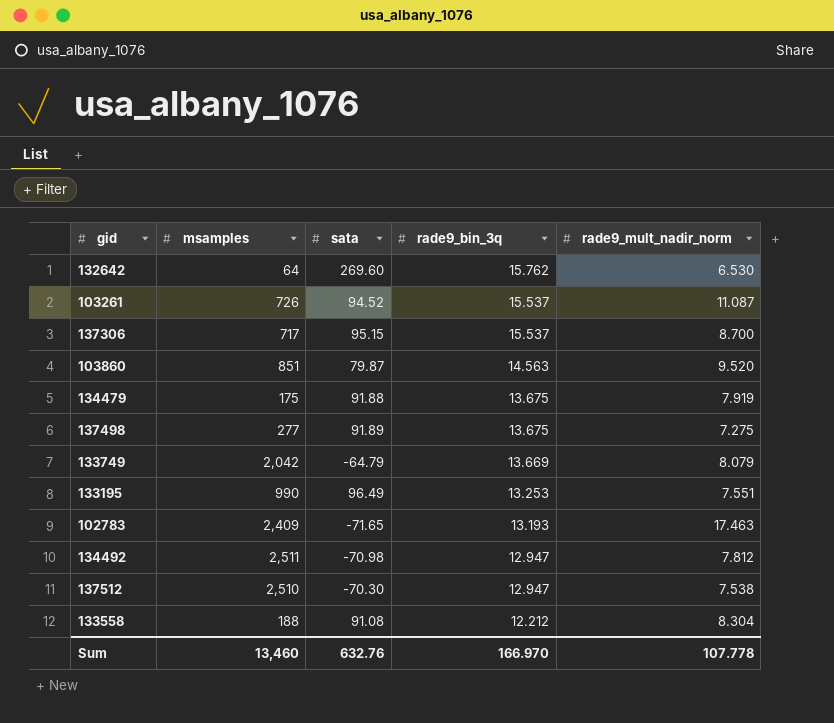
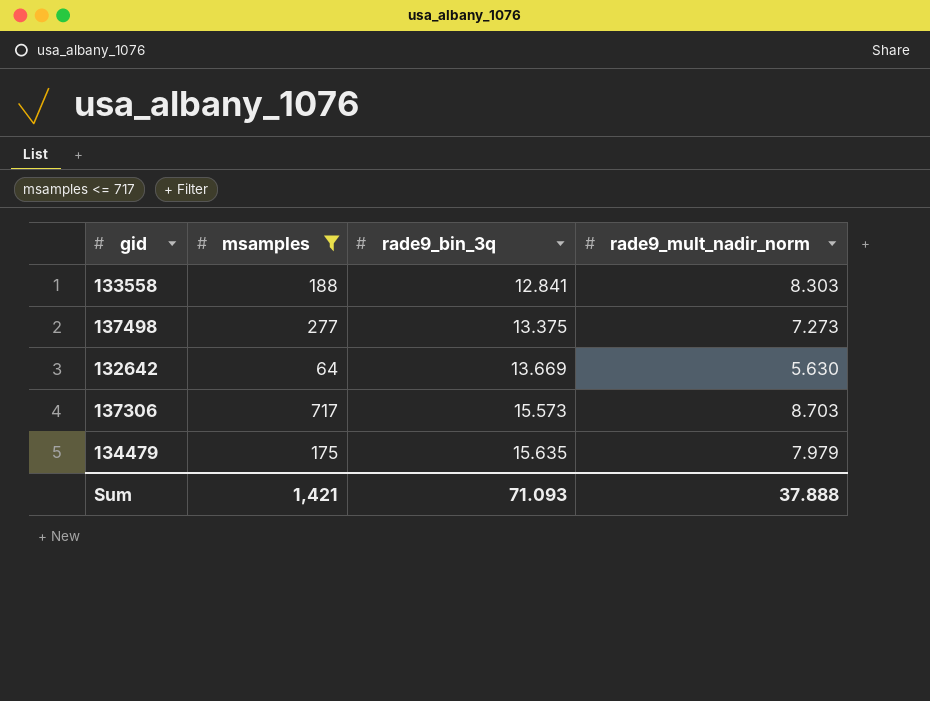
filter: none -> msamples <= 717
row order: rade9_bin_3q descending -> rade9_bin_3q ascending
column sata | position: 3 -> none
133558 | rade9_bin_3q: 12.212 -> 12.841
133558 | rade9_mult_nadir_norm: 8.304 -> 8.303
137498 | rade9_bin_3q: 13.675 -> 13.375
137498 | rade9_mult_nadir_norm: 7.275 -> 7.273
132642 | rade9_bin_3q: 15.762 -> 13.669
132642 | rade9_mult_nadir_norm: 6.530 -> 5.630
137306 | rade9_bin_3q: 15.537 -> 15.573
137306 | rade9_mult_nadir_norm: 8.700 -> 8.703
134479 | rade9_bin_3q: 13.675 -> 15.635
134479 | rade9_mult_nadir_norm: 7.919 -> 7.979
Sum | msamples: 13,460 -> 1,421
Sum | rade9_bin_3q: 166.970 -> 71.093
Sum | rade9_mult_nadir_norm: 107.778 -> 37.888

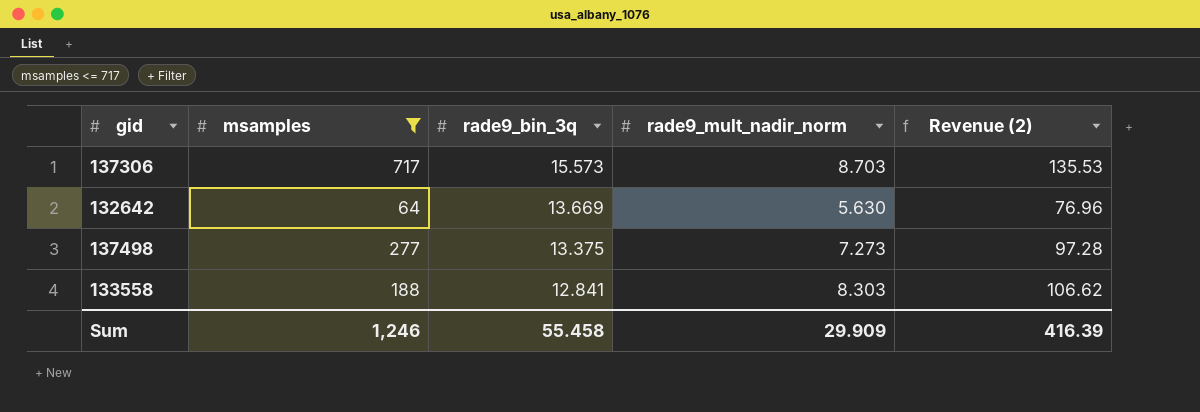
row order: rade9_bin_3q ascending -> rade9_bin_3q descending
column Revenue (2) | formula: none -> [rade9_bin_3q] * [rade9_mult_nadir_norm]
row 134479: 175 | 15.635 | 7.979 -> none
Sum | msamples: 1,421 -> 1,246
Sum | rade9_bin_3q: 71.093 -> 55.458
Sum | rade9_mult_nadir_norm: 37.888 -> 29.909

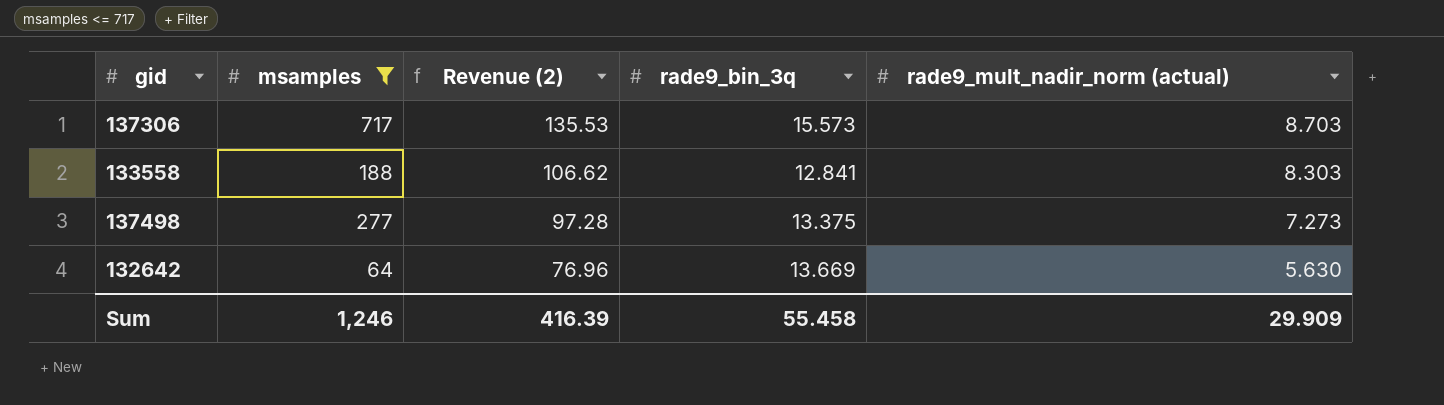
row order: rade9_bin_3q descending -> Revenue (2) descending
column Revenue (2) | position: 5 -> 3
column name: rade9_mult_nadir_norm -> rade9_mult_nadir_norm (actual)

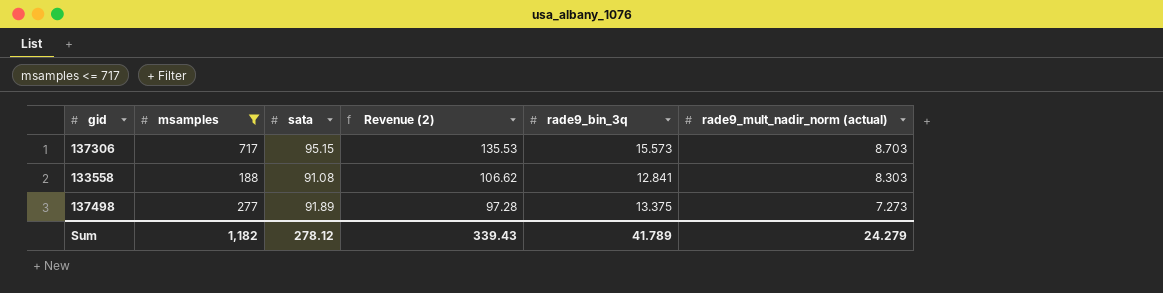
column sata | position: none -> 3
row 132642: 64 | 76.96 | 13.669 | 5.630 -> none
Sum | msamples: 1,246 -> 1,182
Sum | Revenue (2): 416.39 -> 339.43
Sum | rade9_bin_3q: 55.458 -> 41.789
Sum | rade9_mult_nadir_norm (actual): 29.909 -> 24.279

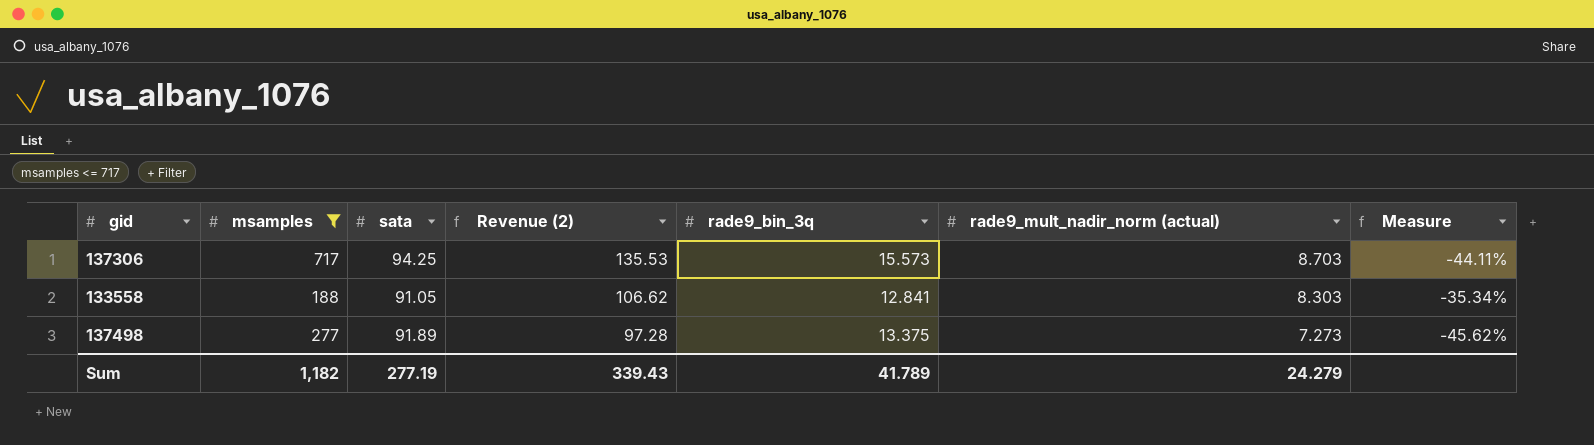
column Measure | formula: none -> ([rade9_mult_nadir_norm (actual)] - [rade9_bin_3q]) / [rade9_bin_3q]
137306 | sata: 95.15 -> 94.25
133558 | sata: 91.08 -> 91.05
Sum | sata: 278.12 -> 277.19

